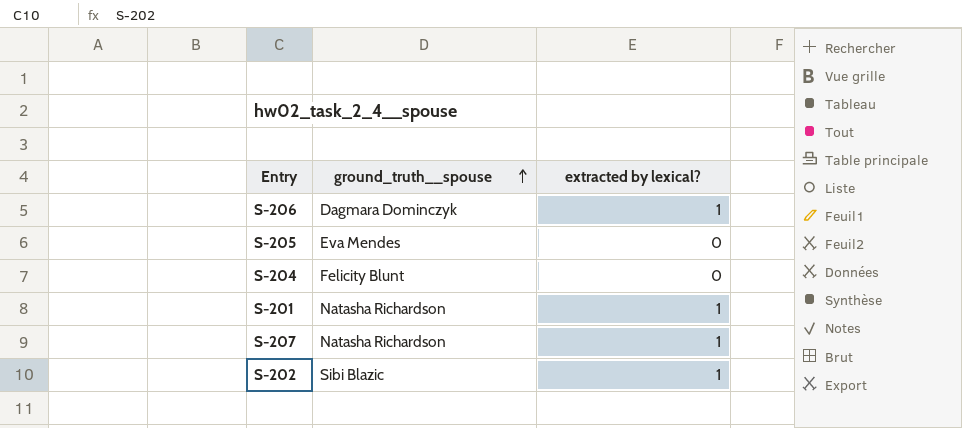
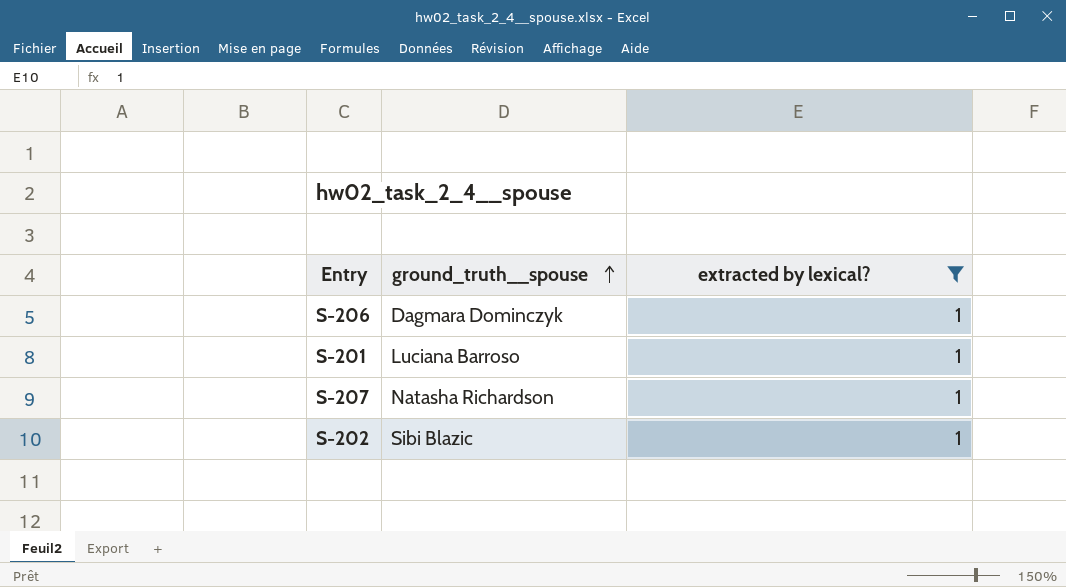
filter: none -> extracted by lexical? = 1
S-201 | ground_truth__spouse: Natasha Richardson -> Luciana Barroso

